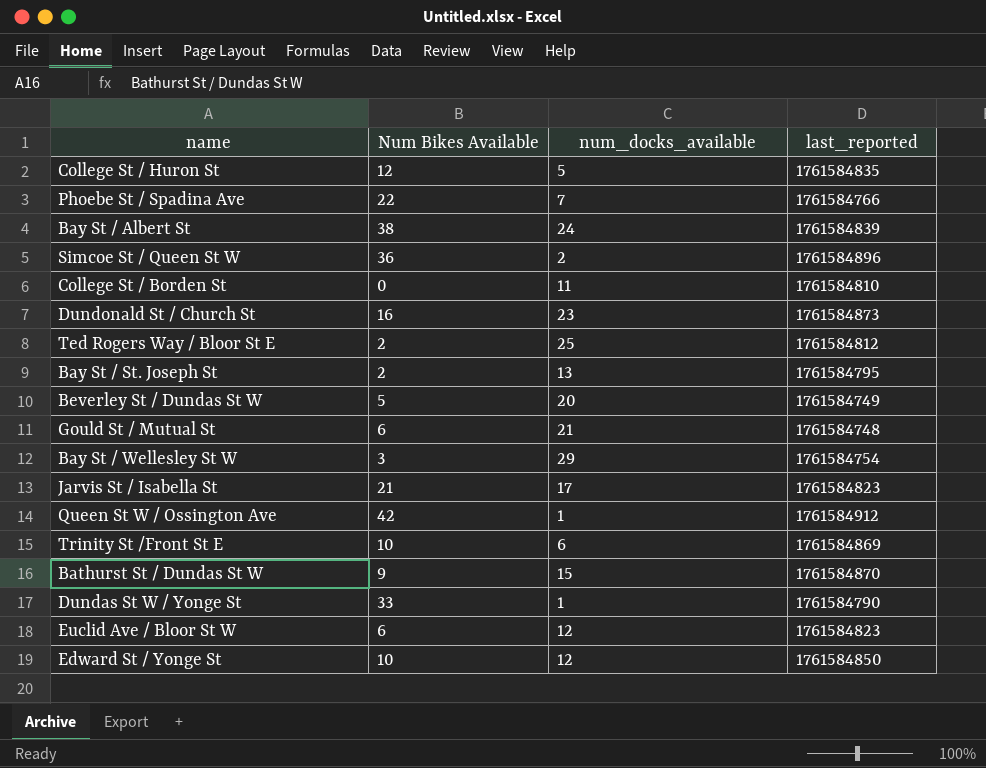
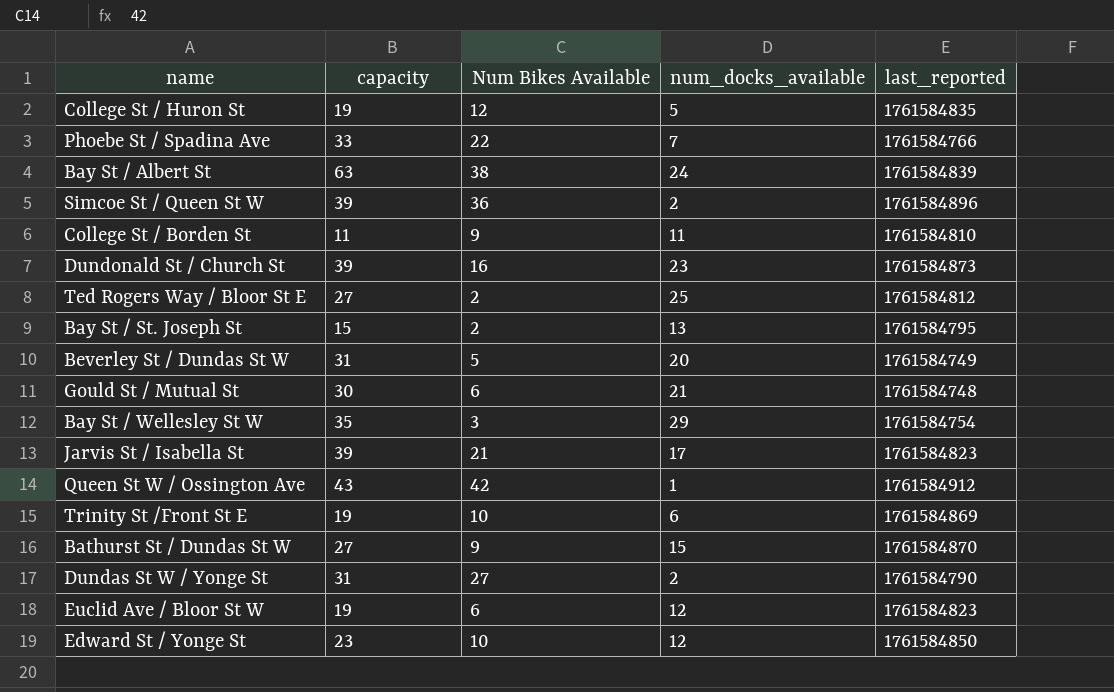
column capacity | position: none -> 2
College St / Borden St | Num Bikes Available: 0 -> 9
Dundas St W / Yonge St | Num Bikes Available: 33 -> 27
Dundas St W / Yonge St | num_docks_available: 1 -> 2

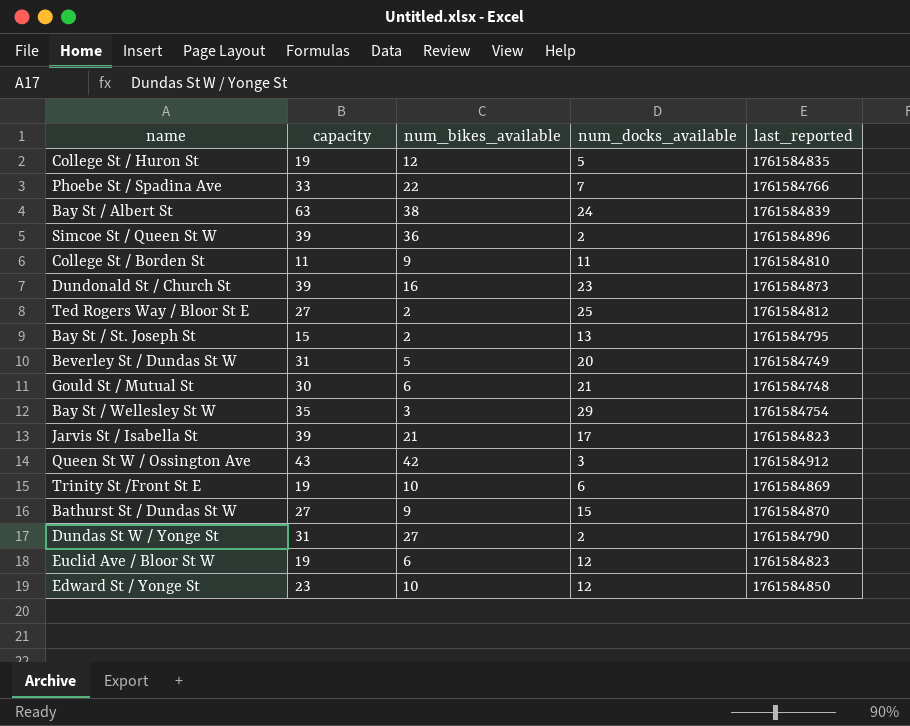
column name: Num Bikes Available -> num_bikes_available
Queen St W / Ossington Ave | num_docks_available: 1 -> 3

